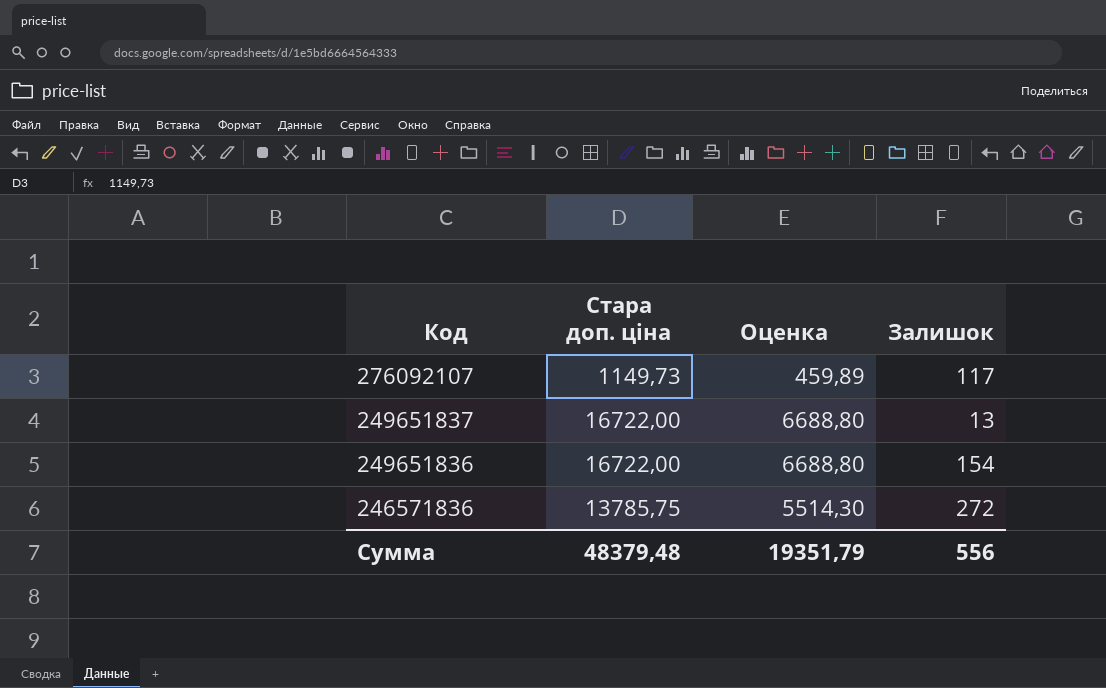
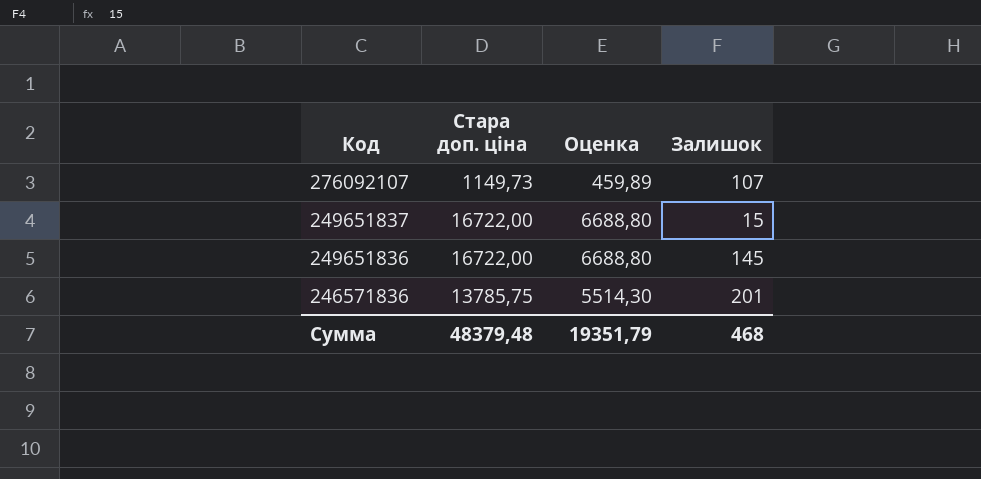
276092107 | Залишок: 117 -> 107
249651837 | Залишок: 13 -> 15
249651836 | Залишок: 154 -> 145
246571836 | Залишок: 272 -> 201
Сумма | Залишок: 556 -> 468

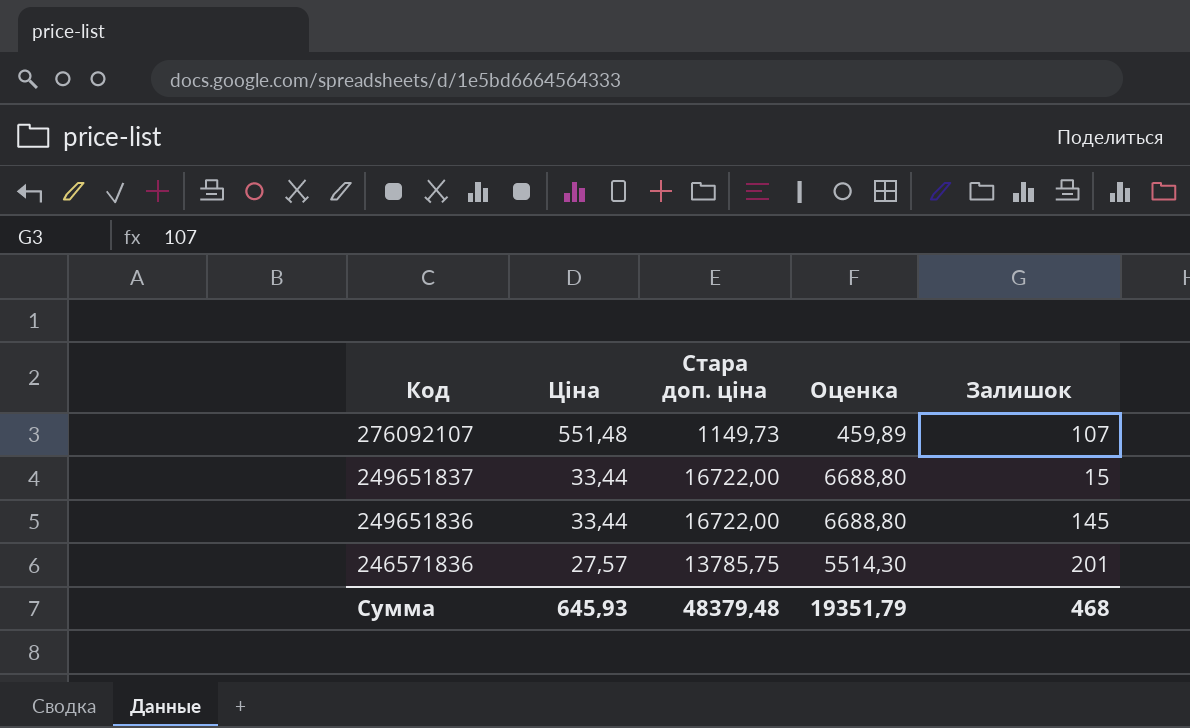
column Ціна | position: none -> 2

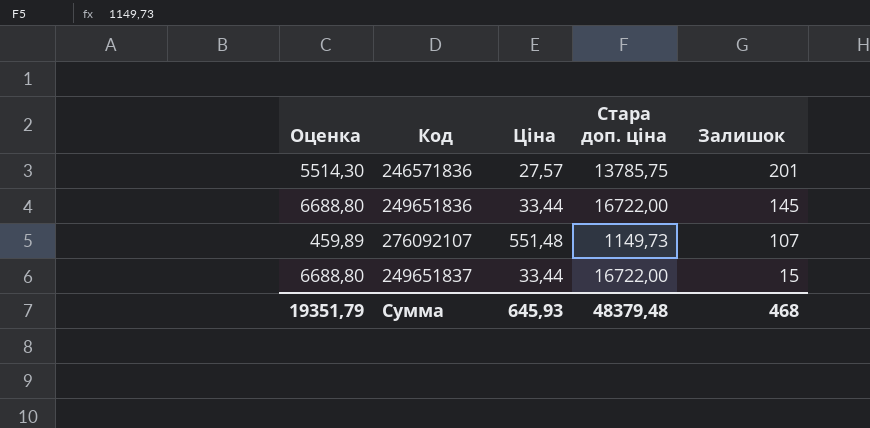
row order: Код descending -> Залишок descending
column Оценка | position: 4 -> 1

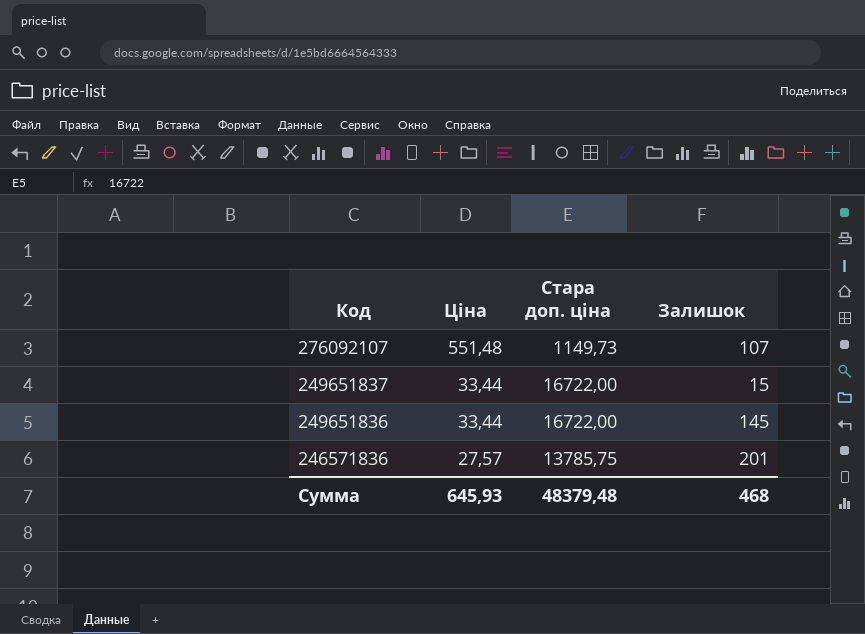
row order: Залишок descending -> Код descending
column Оценка | formula: [Стара доп. ціна] * 0,4 -> none

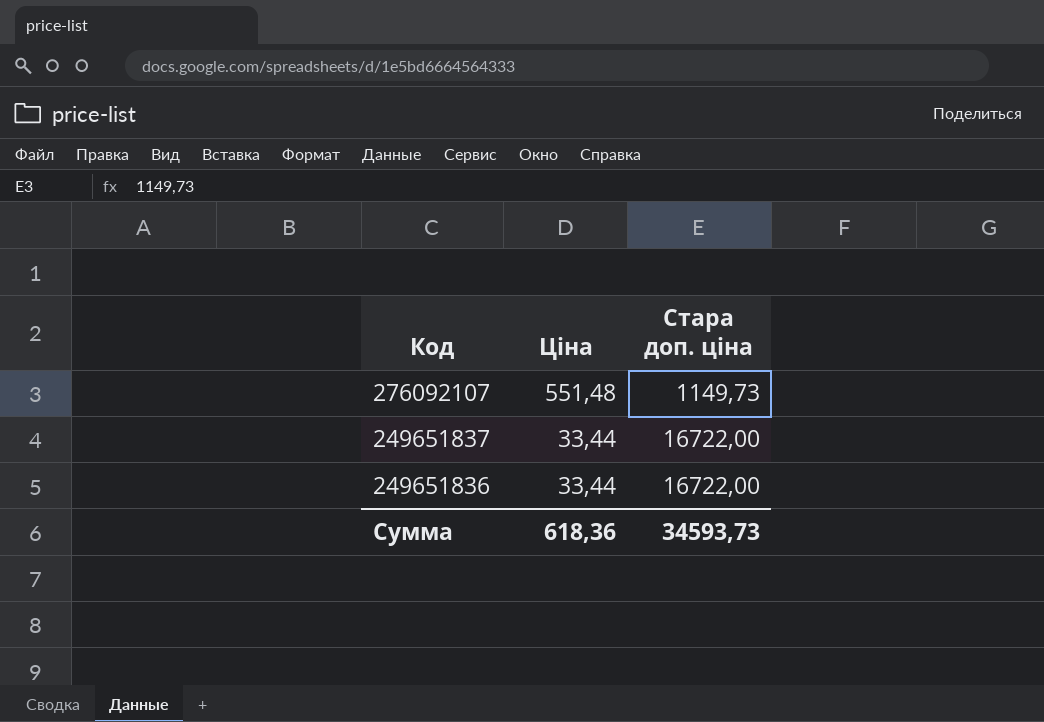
column Залишок | position: 4 -> none
row 246571836: 27,57 | 13785,75 | 201 -> none
Сумма | Ціна: 645,93 -> 618,36
Сумма | Стара доп. ціна: 48379,48 -> 34593,73

